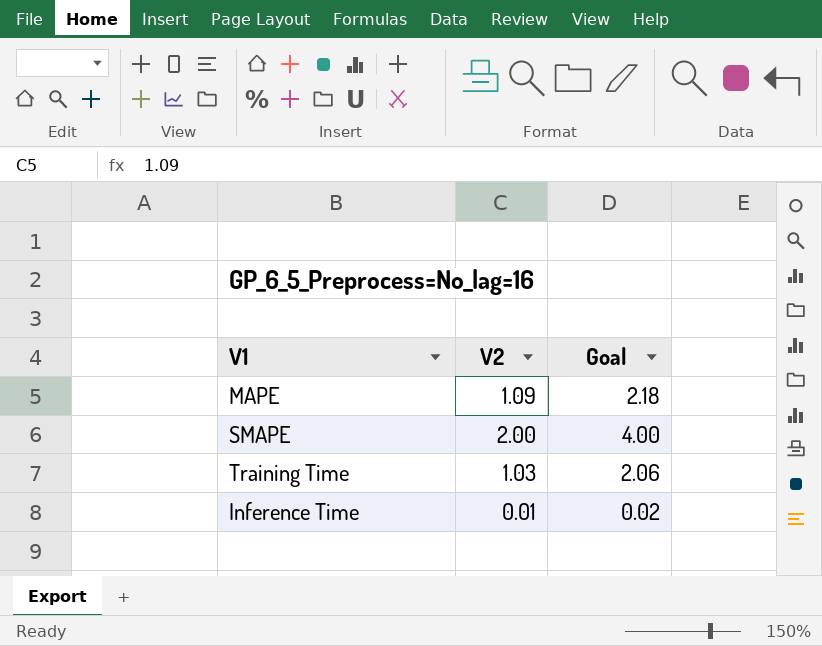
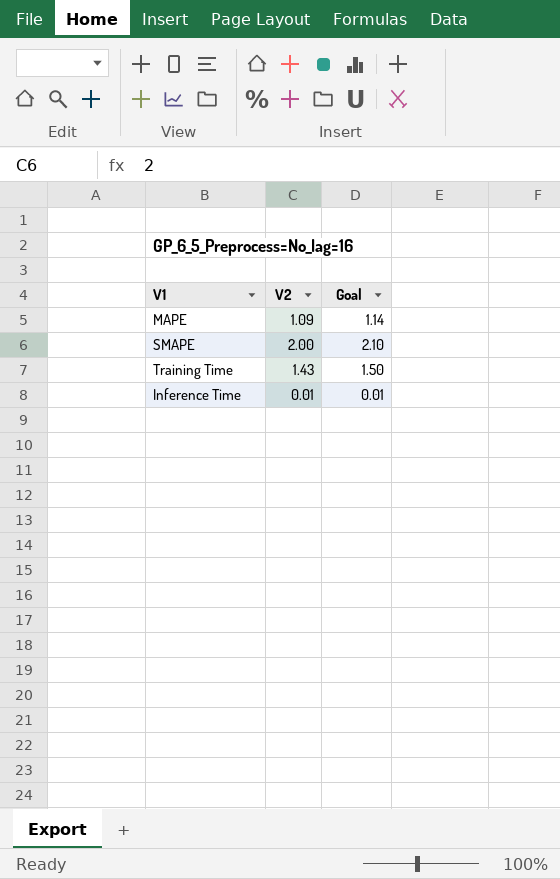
column Goal | formula: [V2] * 2 -> [V2] * 1.05
Training Time | V2: 1.03 -> 1.43

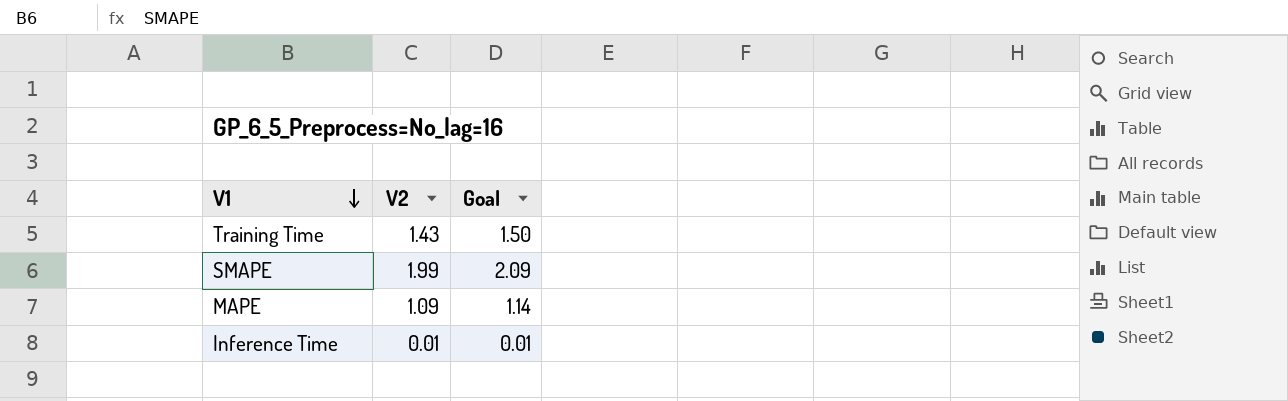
row order: none -> V1 descending
SMAPE | V2: 2.00 -> 1.99
SMAPE | Goal: 2.10 -> 2.09

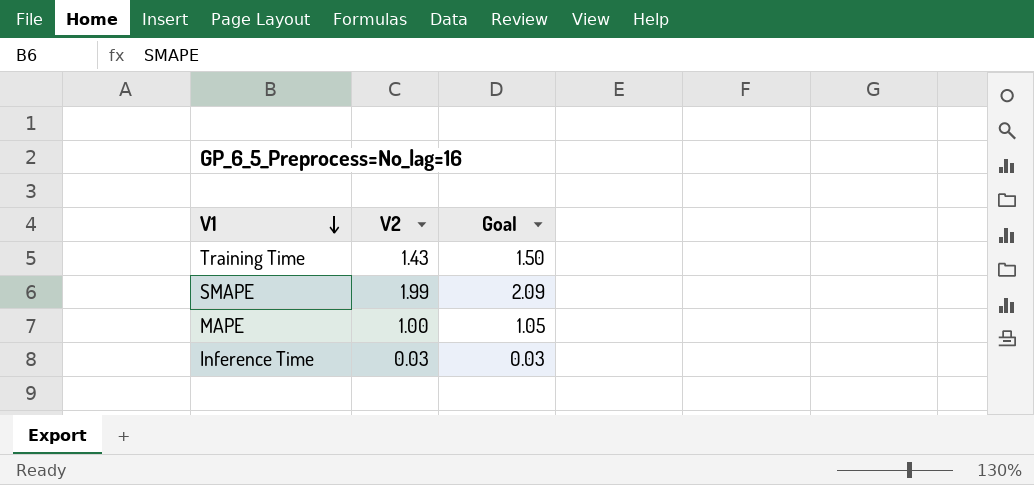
MAPE | V2: 1.09 -> 1.00
MAPE | Goal: 1.14 -> 1.05
Inference Time | V2: 0.01 -> 0.03
Inference Time | Goal: 0.01 -> 0.03

